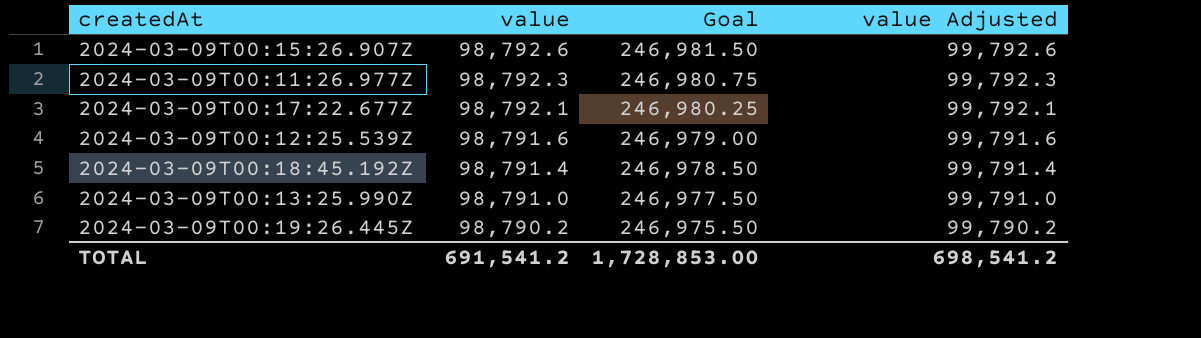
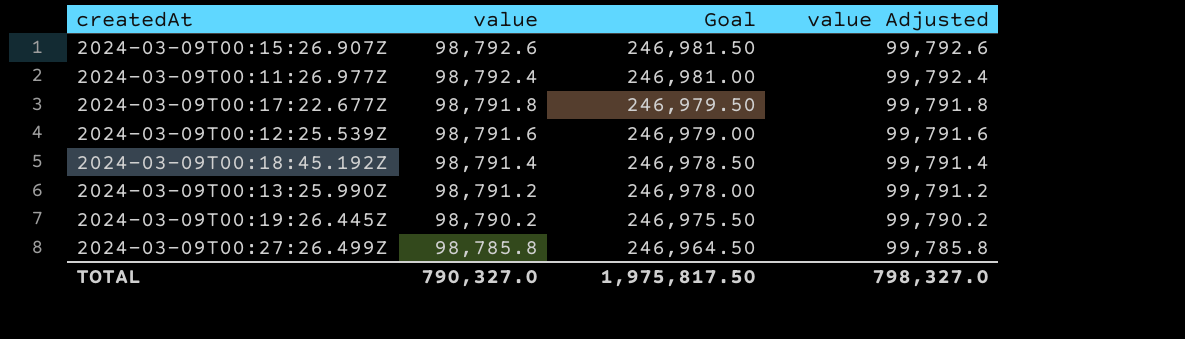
2024-03-09T00:11:26.977Z | value: 98,792.3 -> 98,792.4
2024-03-09T00:11:26.977Z | Goal: 246,980.75 -> 246,981.00
2024-03-09T00:11:26.977Z | value Adjusted: 99,792.3 -> 99,792.4
2024-03-09T00:17:22.677Z | value: 98,792.1 -> 98,791.8
2024-03-09T00:17:22.677Z | Goal: 246,980.25 -> 246,979.50
2024-03-09T00:17:22.677Z | value Adjusted: 99,792.1 -> 99,791.8
2024-03-09T00:13:25.990Z | value: 98,791.0 -> 98,791.2
2024-03-09T00:13:25.990Z | Goal: 246,977.50 -> 246,978.00
2024-03-09T00:13:25.990Z | value Adjusted: 99,791.0 -> 99,791.2
row 2024-03-09T00:27:26.499Z: none -> 98,785.8 | 246,964.50 | 99,785.8
TOTAL | value: 691,541.2 -> 790,327.0
TOTAL | Goal: 1,728,853.00 -> 1,975,817.50
TOTAL | value Adjusted: 698,541.2 -> 798,327.0

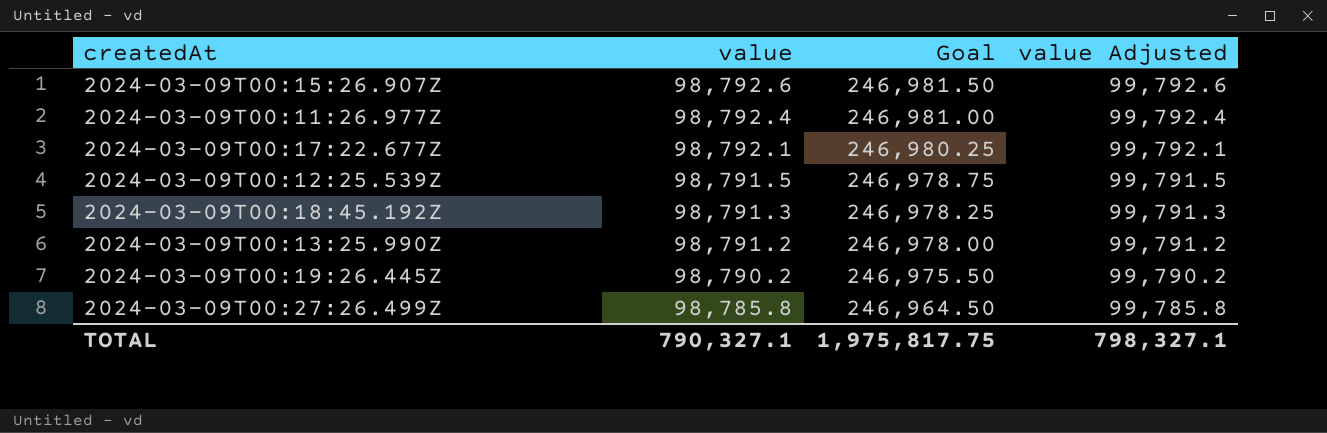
2024-03-09T00:17:22.677Z | value: 98,791.8 -> 98,792.1
2024-03-09T00:17:22.677Z | Goal: 246,979.50 -> 246,980.25
2024-03-09T00:17:22.677Z | value Adjusted: 99,791.8 -> 99,792.1
2024-03-09T00:12:25.539Z | value: 98,791.6 -> 98,791.5
2024-03-09T00:12:25.539Z | Goal: 246,979.00 -> 246,978.75
2024-03-09T00:12:25.539Z | value Adjusted: 99,791.6 -> 99,791.5
2024-03-09T00:18:45.192Z | value: 98,791.4 -> 98,791.3
2024-03-09T00:18:45.192Z | Goal: 246,978.50 -> 246,978.25
2024-03-09T00:18:45.192Z | value Adjusted: 99,791.4 -> 99,791.3
TOTAL | value: 790,327.0 -> 790,327.1
TOTAL | Goal: 1,975,817.50 -> 1,975,817.75
TOTAL | value Adjusted: 798,327.0 -> 798,327.1

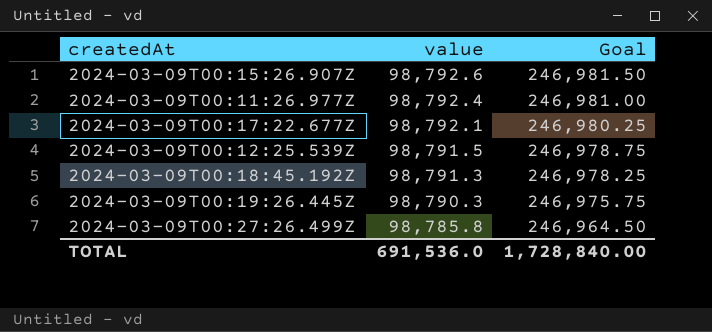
column value Adjusted | formula: [value] + 1000 -> none
row 2024-03-09T00:13:25.990Z: 98,791.2 | 246,978.00 | 99,791.2 -> none
2024-03-09T00:19:26.445Z | value: 98,790.2 -> 98,790.3
2024-03-09T00:19:26.445Z | Goal: 246,975.50 -> 246,975.75
TOTAL | value: 790,327.1 -> 691,536.0
TOTAL | Goal: 1,975,817.75 -> 1,728,840.00

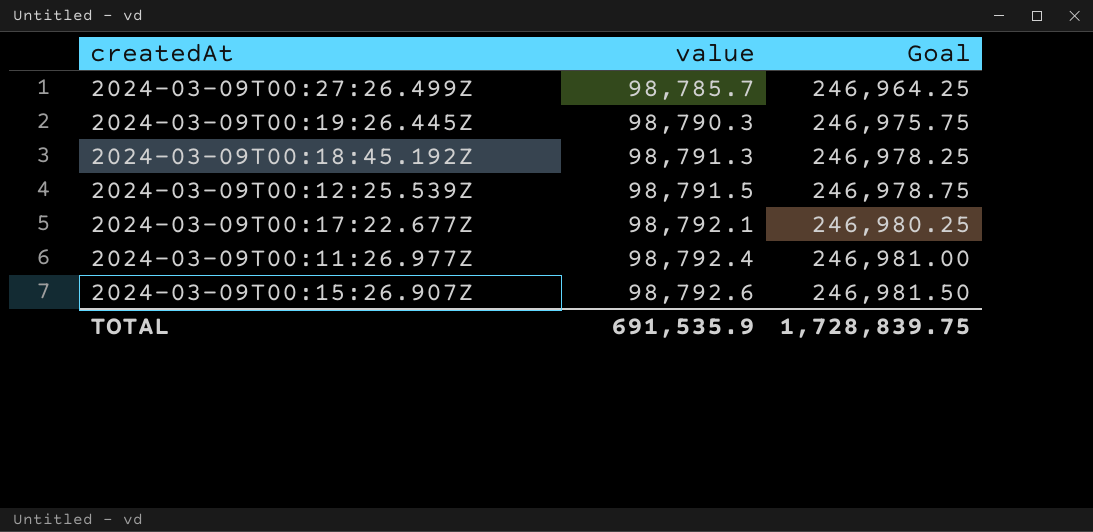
row order: value descending -> value ascending
2024-03-09T00:27:26.499Z | value: 98,785.8 -> 98,785.7
2024-03-09T00:27:26.499Z | Goal: 246,964.50 -> 246,964.25
TOTAL | value: 691,536.0 -> 691,535.9
TOTAL | Goal: 1,728,840.00 -> 1,728,839.75

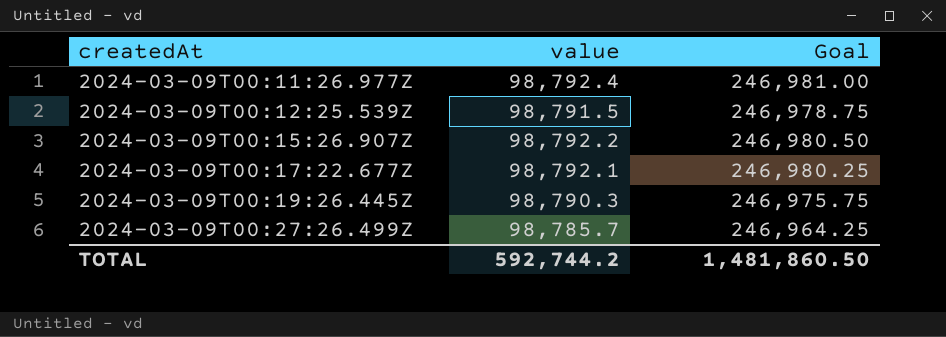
row order: value ascending -> createdAt ascending
row 2024-03-09T00:18:45.192Z: 98,791.3 | 246,978.25 -> none
2024-03-09T00:15:26.907Z | value: 98,792.6 -> 98,792.2
2024-03-09T00:15:26.907Z | Goal: 246,981.50 -> 246,980.50
TOTAL | value: 691,535.9 -> 592,744.2
TOTAL | Goal: 1,728,839.75 -> 1,481,860.50

